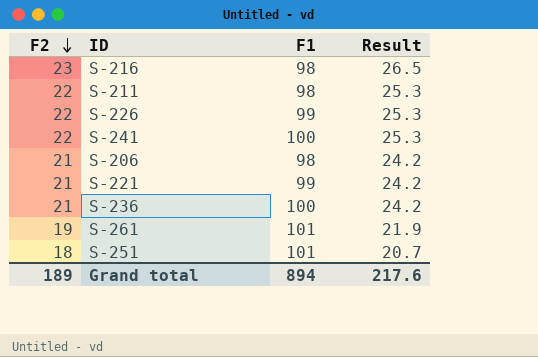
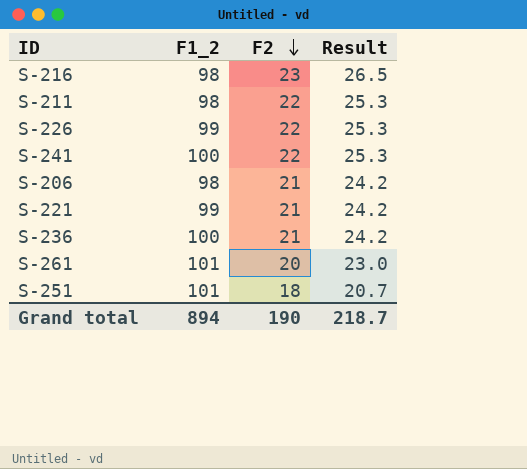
column name: F1 -> F1_2
column F2 | position: 1 -> 3
S-261 | F2: 19 -> 20
S-261 | Result: 21.9 -> 23.0
Grand total | F2: 189 -> 190
Grand total | Result: 217.6 -> 218.7

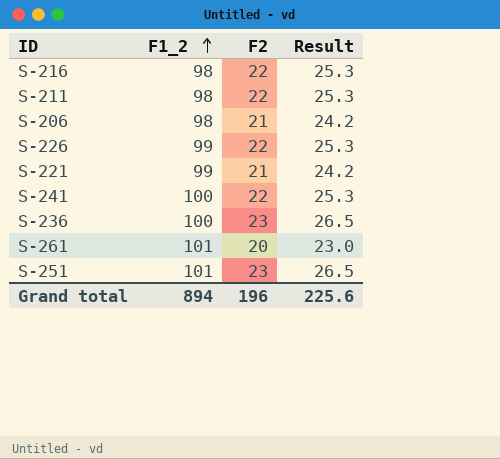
row order: F2 descending -> F1_2 ascending
S-216 | F2: 23 -> 22
S-216 | Result: 26.5 -> 25.3
S-236 | F2: 21 -> 23
S-236 | Result: 24.2 -> 26.5
S-251 | F2: 18 -> 23
S-251 | Result: 20.7 -> 26.5
Grand total | F2: 190 -> 196
Grand total | Result: 218.7 -> 225.6

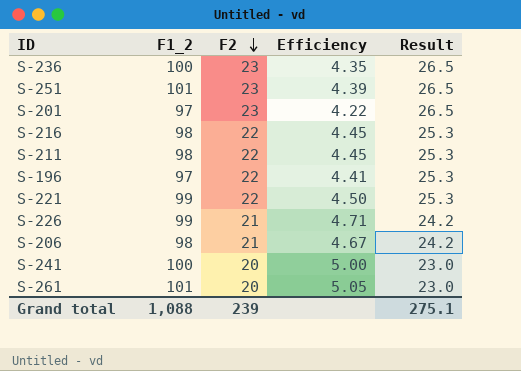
row order: F1_2 ascending -> F2 descending
column Efficiency | formula: none -> [F1_2] / [F2]
row S-201: none -> 97 | 23 | 4.22 | 26.5
row S-196: none -> 97 | 22 | 4.41 | 25.3
S-221 | F2: 21 -> 22
S-221 | Result: 24.2 -> 25.3
S-226 | F2: 22 -> 21
S-226 | Result: 25.3 -> 24.2
S-241 | F2: 22 -> 20
S-241 | Result: 25.3 -> 23.0
Grand total | F1_2: 894 -> 1,088
Grand total | F2: 196 -> 239
Grand total | Result: 225.6 -> 275.1

